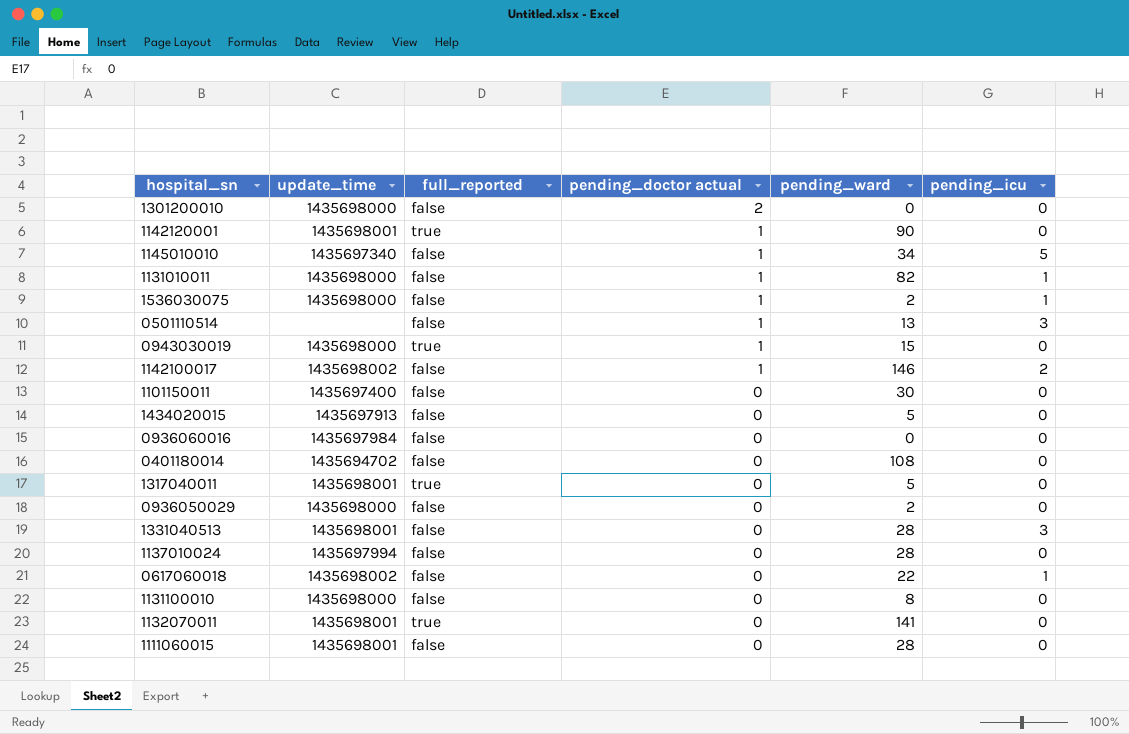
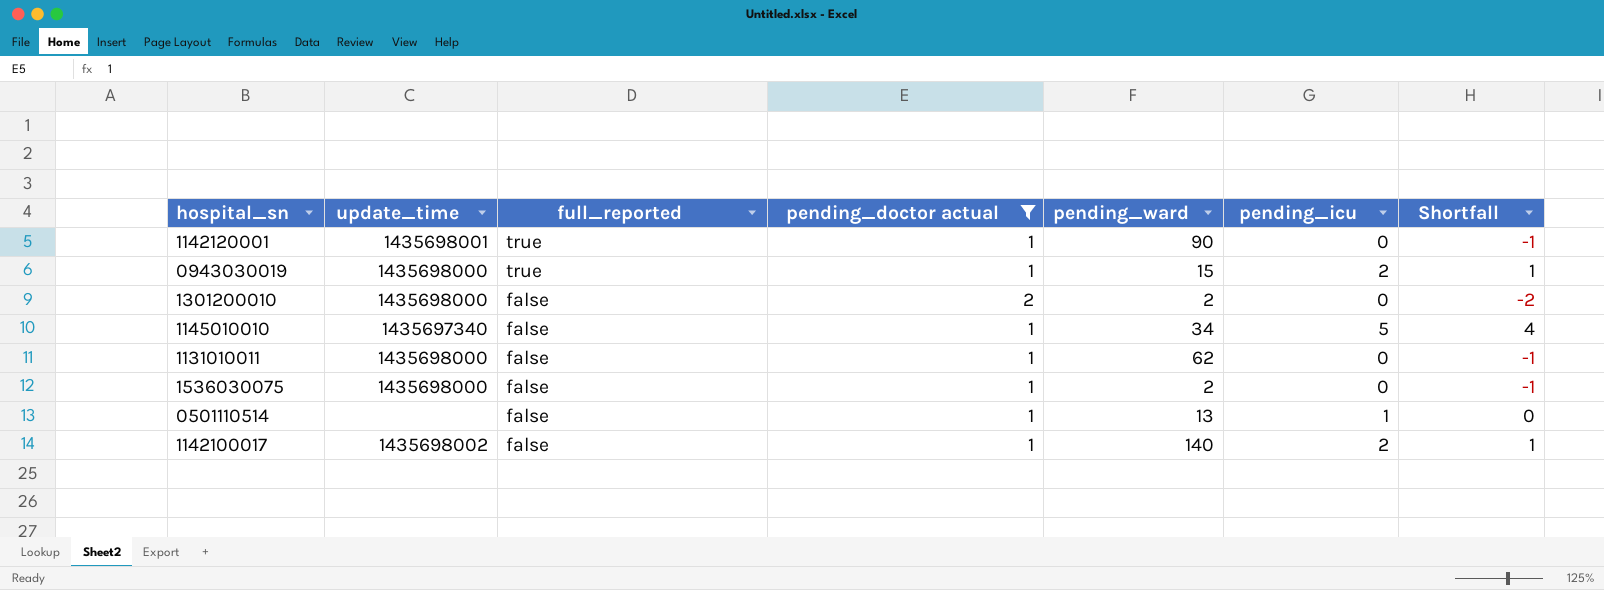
filter: none -> pending_doctor actual != 0
row order: pending_doctor actual descending -> full_reported descending
column Shortfall | formula: none -> [pending_icu] - [pending_doctor actual]
0943030019 | pending_icu: 0 -> 2
1301200010 | pending_ward: 0 -> 2
1131010011 | pending_ward: 82 -> 62
1131010011 | pending_icu: 1 -> 0
1536030075 | pending_icu: 1 -> 0
0501110514 | pending_icu: 3 -> 1
1142100017 | pending_ward: 146 -> 140

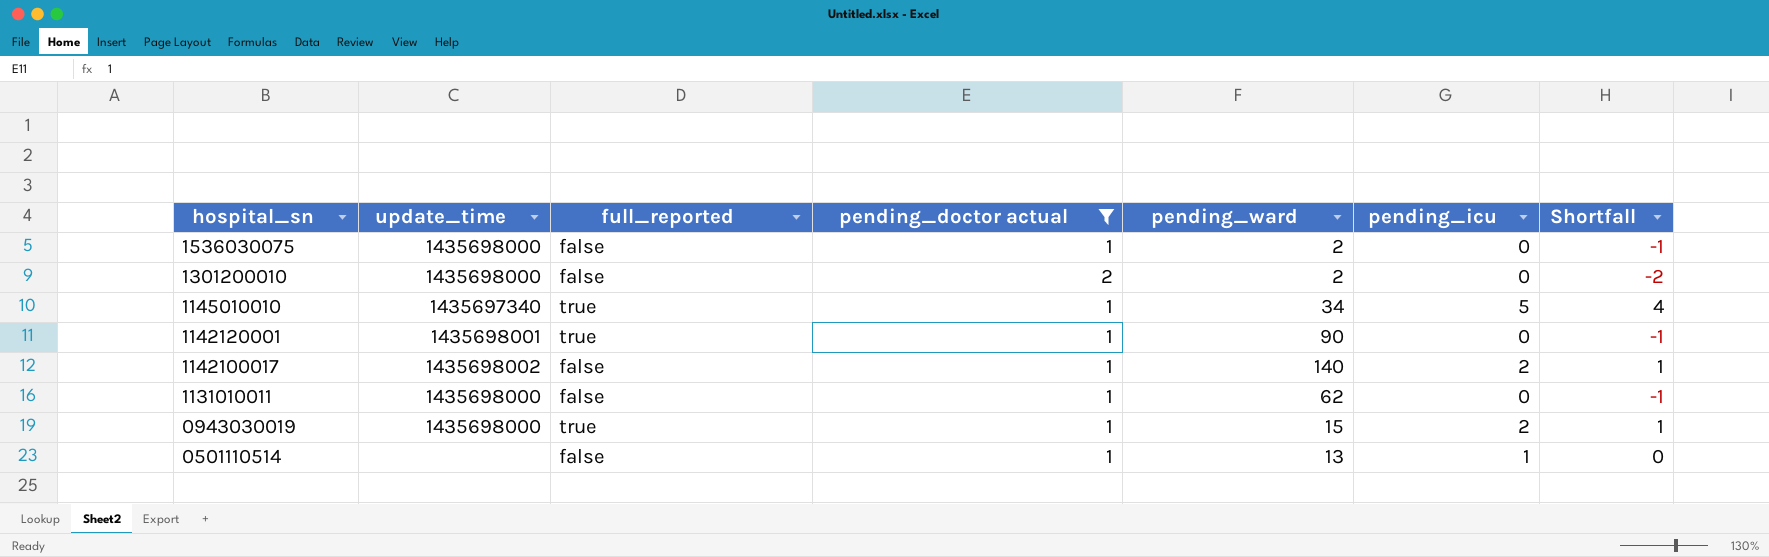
row order: full_reported descending -> hospital_sn descending
1145010010 | full_reported: false -> true

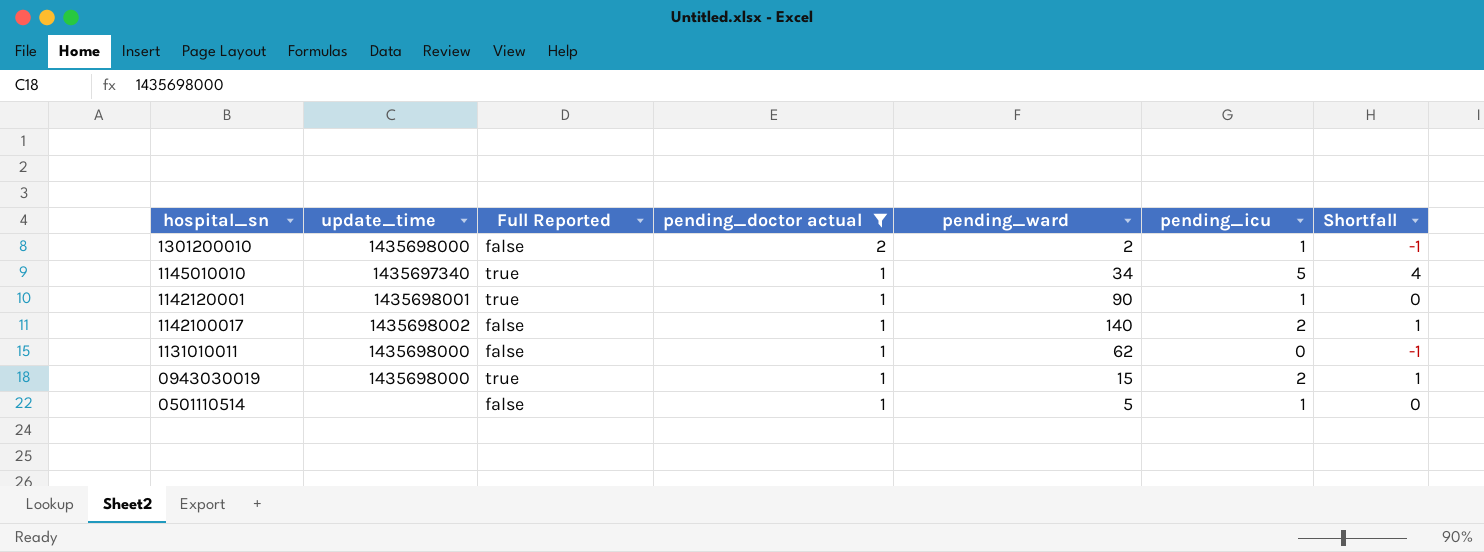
column name: full_reported -> Full Reported
row 1536030075: 1435698000 | false | 1 | 2 | 0 | -1 -> none
1301200010 | pending_icu: 0 -> 1
1301200010 | Shortfall: -2 -> -1
1142120001 | pending_icu: 0 -> 1
1142120001 | Shortfall: -1 -> 0
0501110514 | pending_ward: 13 -> 5

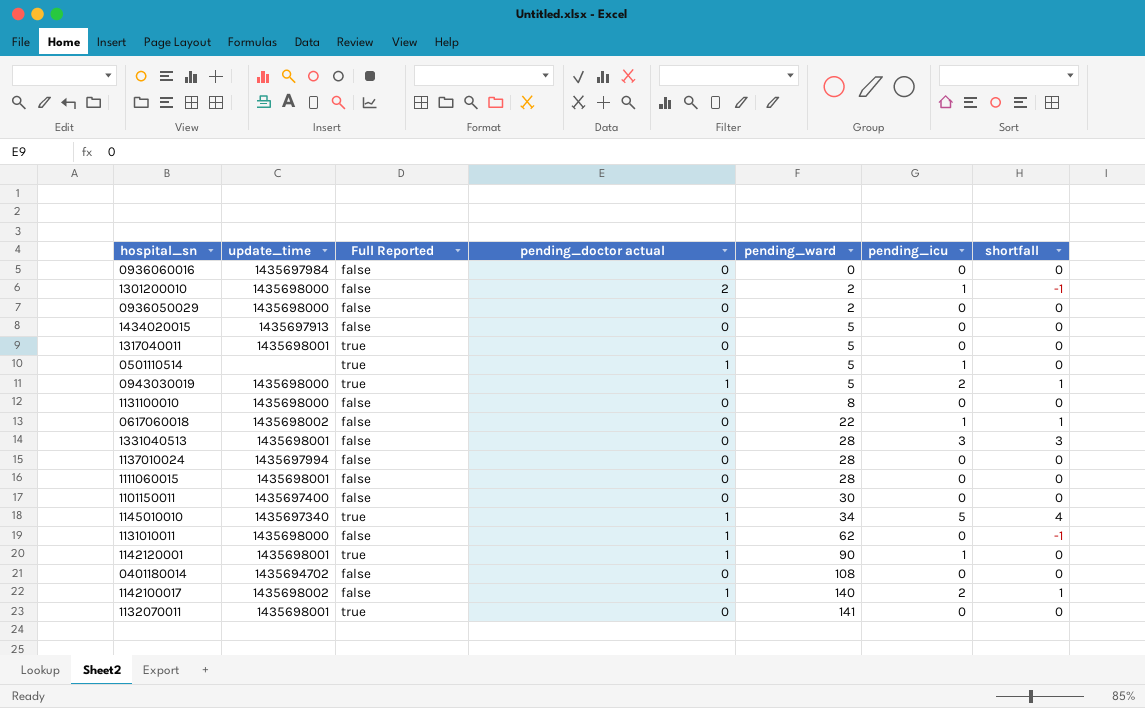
filter: pending_doctor actual != 0 -> none
row order: hospital_sn descending -> pending_ward ascending
column name: Shortfall -> shortfall
0501110514 | Full Reported: false -> true
0943030019 | pending_ward: 15 -> 5

